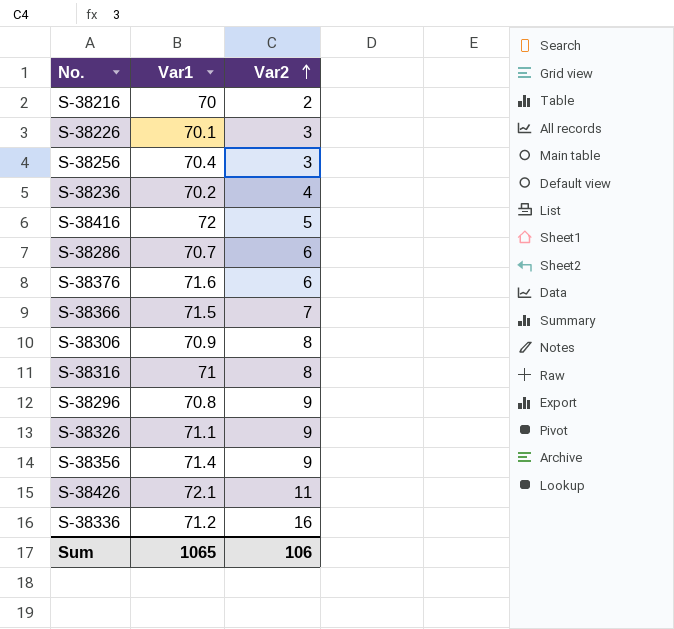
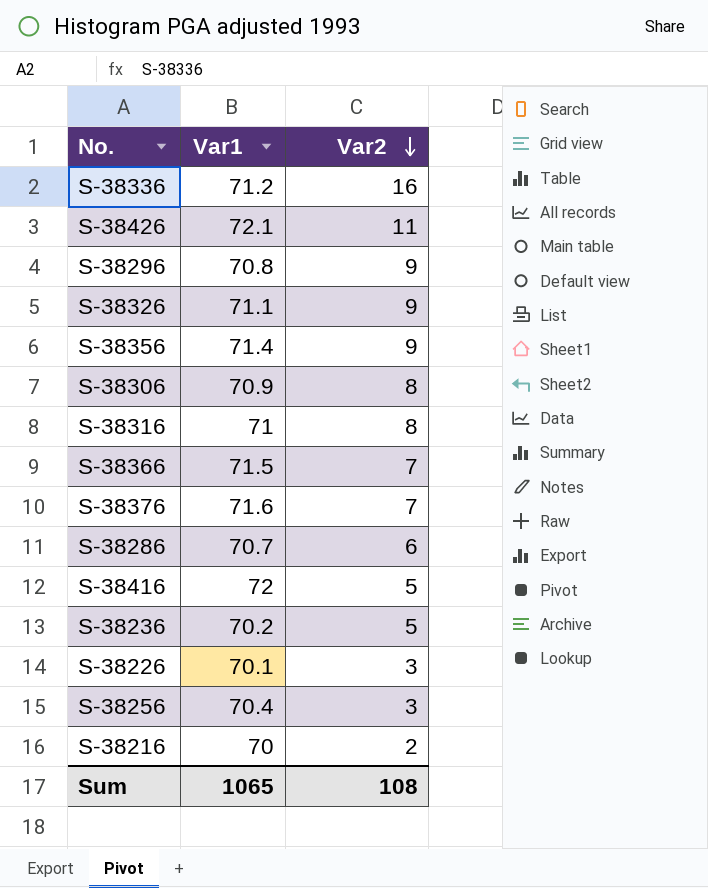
row order: Var2 ascending -> Var2 descending
S-38376 | Var2: 6 -> 7
S-38236 | Var2: 4 -> 5
Sum | Var2: 106 -> 108

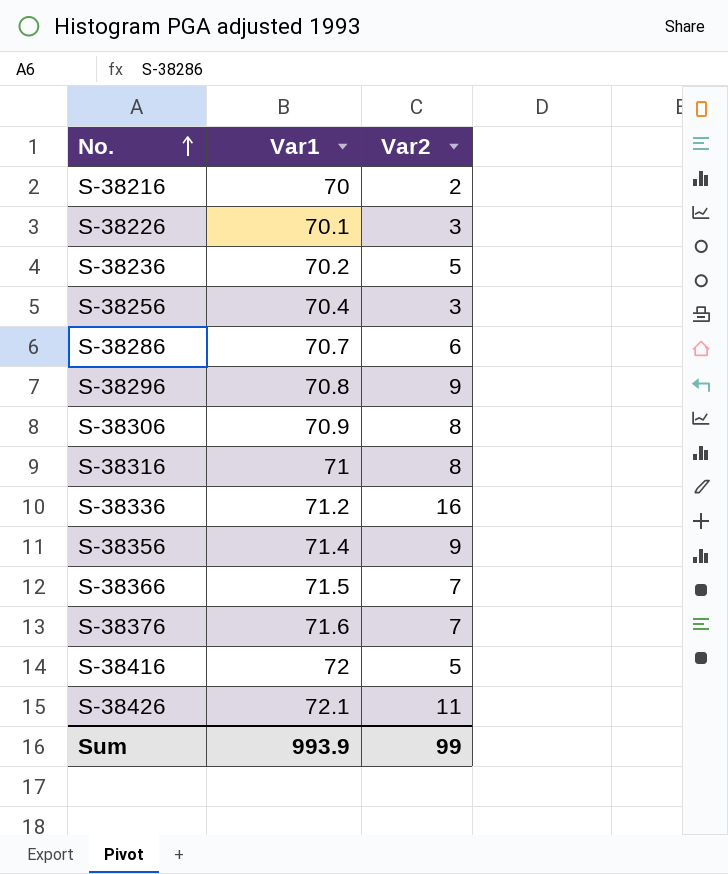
row order: Var2 descending -> No. ascending
row S-38326: 71.1 | 9 -> none
Sum | Var1: 1065 -> 993.9
Sum | Var2: 108 -> 99

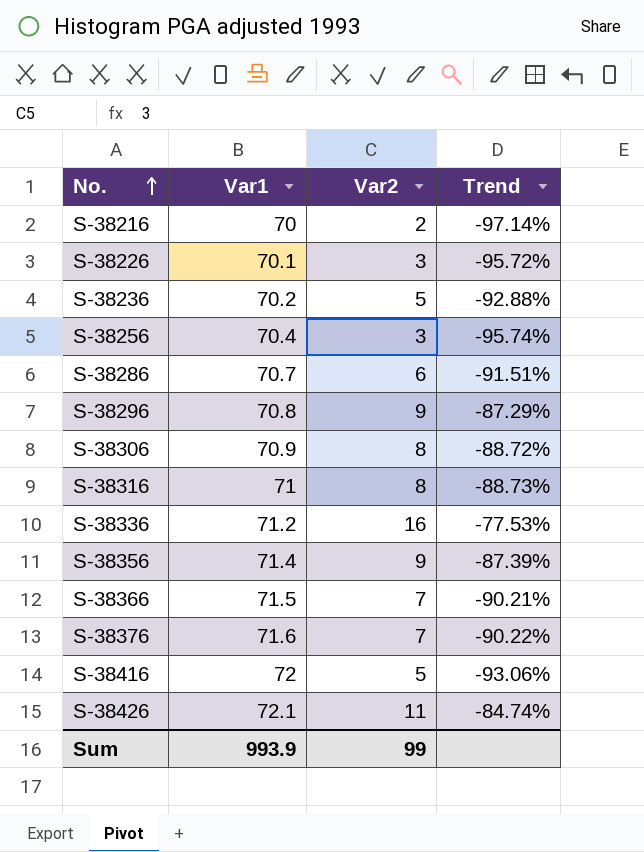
column Trend | formula: none -> ([Var2] - [Var1]) / [Var1]

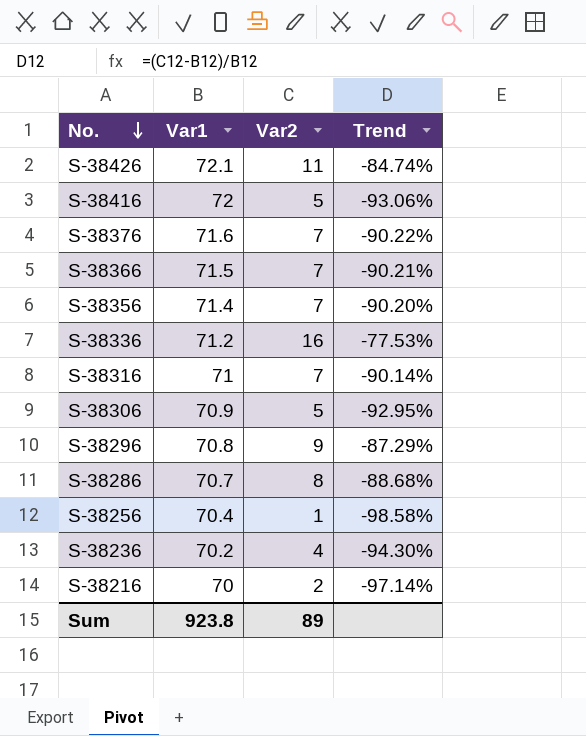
row order: No. ascending -> No. descending
row S-38226: 70.1 | 3 | -95.72% -> none
S-38356 | Var2: 9 -> 7
S-38356 | Trend: -87.39% -> -90.20%
S-38316 | Var2: 8 -> 7
S-38316 | Trend: -88.73% -> -90.14%
S-38306 | Var2: 8 -> 5
S-38306 | Trend: -88.72% -> -92.95%
S-38286 | Var2: 6 -> 8
S-38286 | Trend: -91.51% -> -88.68%
S-38256 | Var2: 3 -> 1
S-38256 | Trend: -95.74% -> -98.58%
S-38236 | Var2: 5 -> 4
S-38236 | Trend: -92.88% -> -94.30%
Sum | Var1: 993.9 -> 923.8
Sum | Var2: 99 -> 89

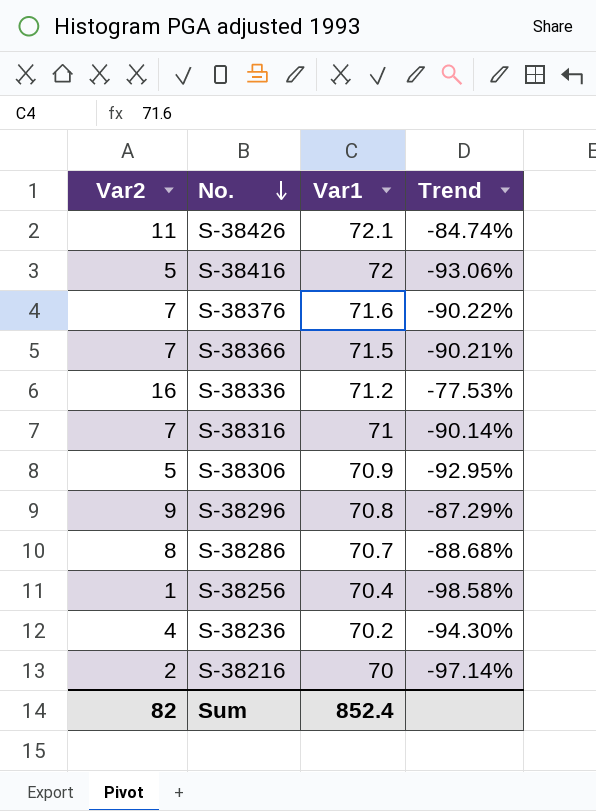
column Var2 | position: 3 -> 1
row S-38356: 71.4 | 7 | -90.20% -> none
Sum | Var2: 89 -> 82
Sum | Var1: 923.8 -> 852.4

